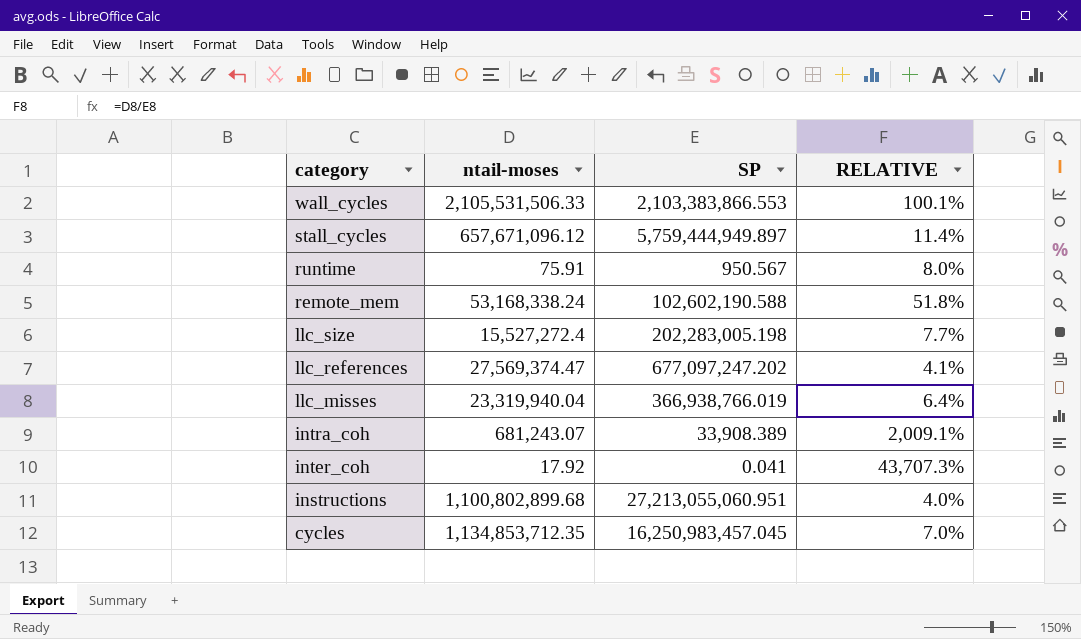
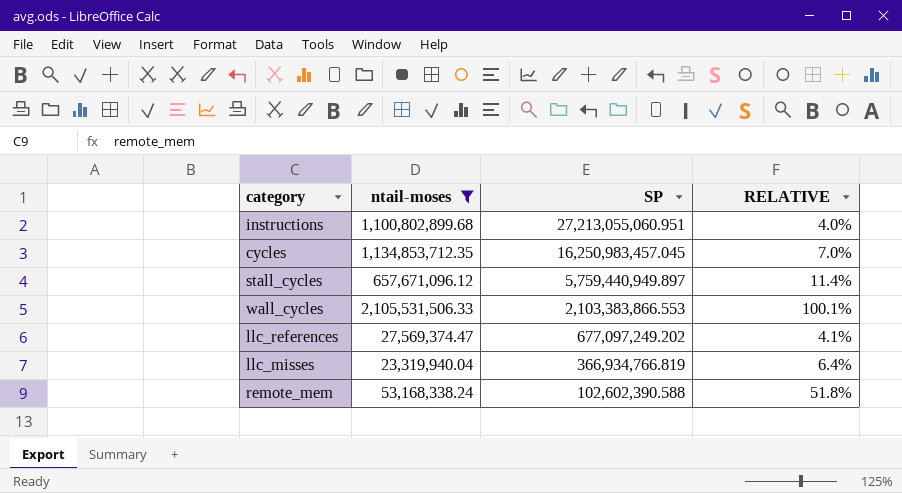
filter: none -> ntail-moses >= 23,319,940.04
row order: category descending -> SP descending
stall_cycles | SP: 5,759,444,949.897 -> 5,759,440,949.897
llc_references | SP: 677,097,247.202 -> 677,097,249.202
llc_misses | SP: 366,938,766.019 -> 366,934,766.819
remote_mem | SP: 102,602,190.588 -> 102,602,390.588

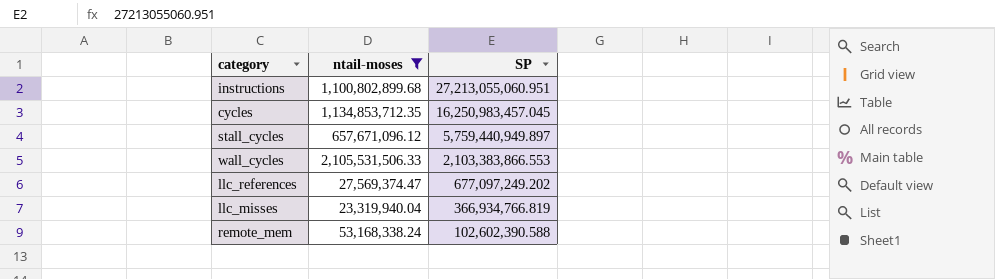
column RELATIVE | formula: [ntail-moses] / [SP] -> none

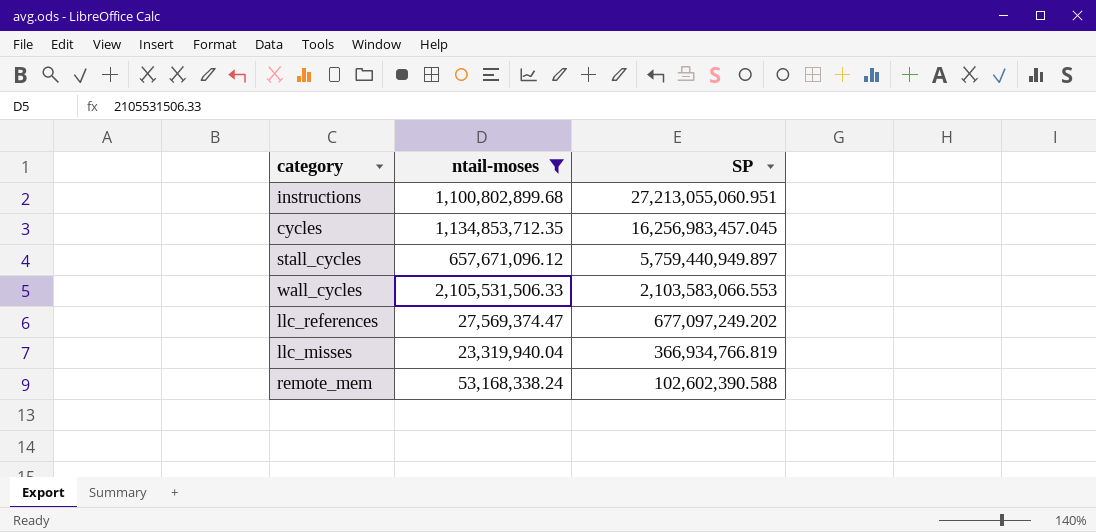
cycles | SP: 16,250,983,457.045 -> 16,256,983,457.045
wall_cycles | SP: 2,103,383,866.553 -> 2,103,583,066.553

